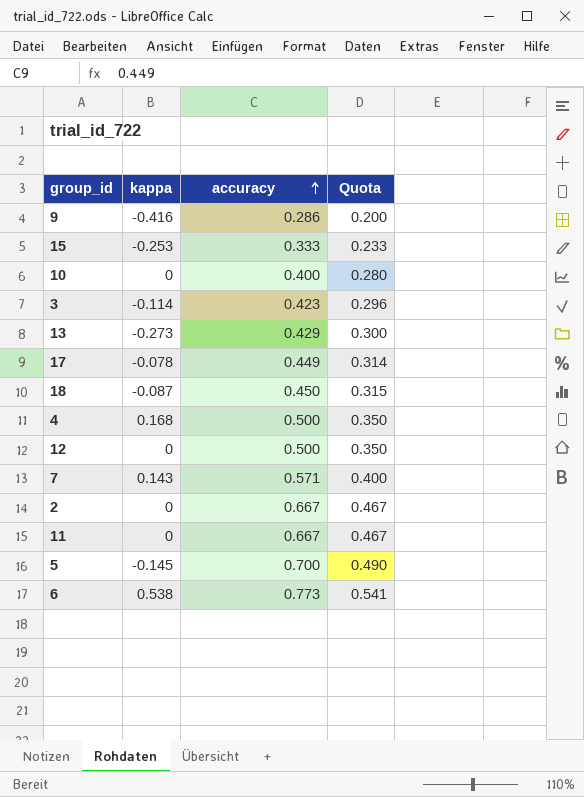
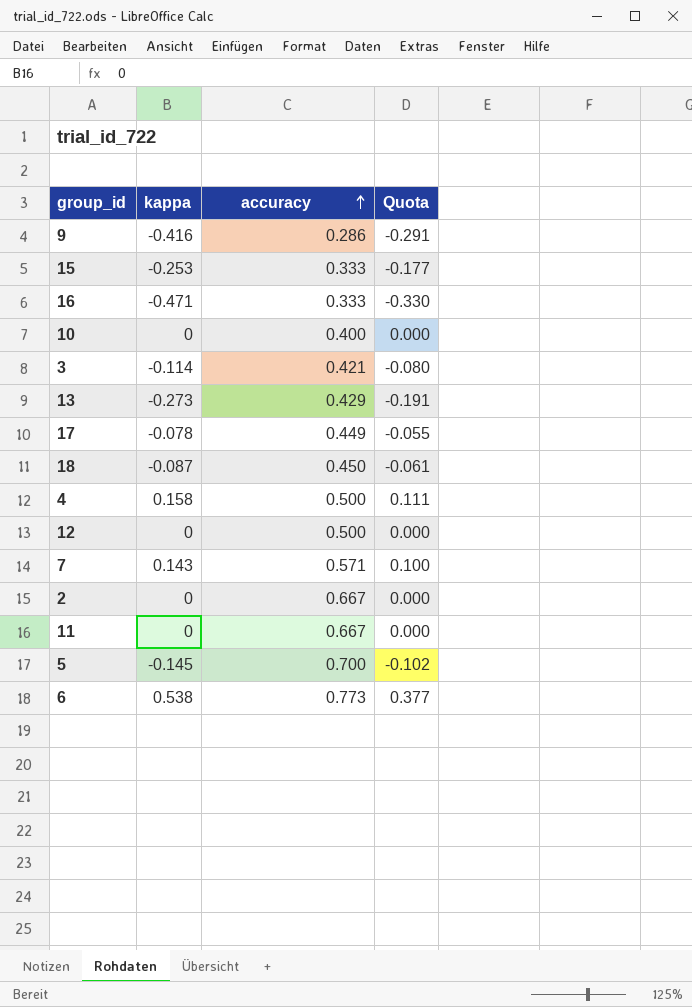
column Quota | formula: [accuracy] * 0.7 -> [kappa] * 0.7
row 16: none -> -0.471 | 0.333 | -0.330
3 | accuracy: 0.423 -> 0.421
4 | kappa: 0.168 -> 0.158

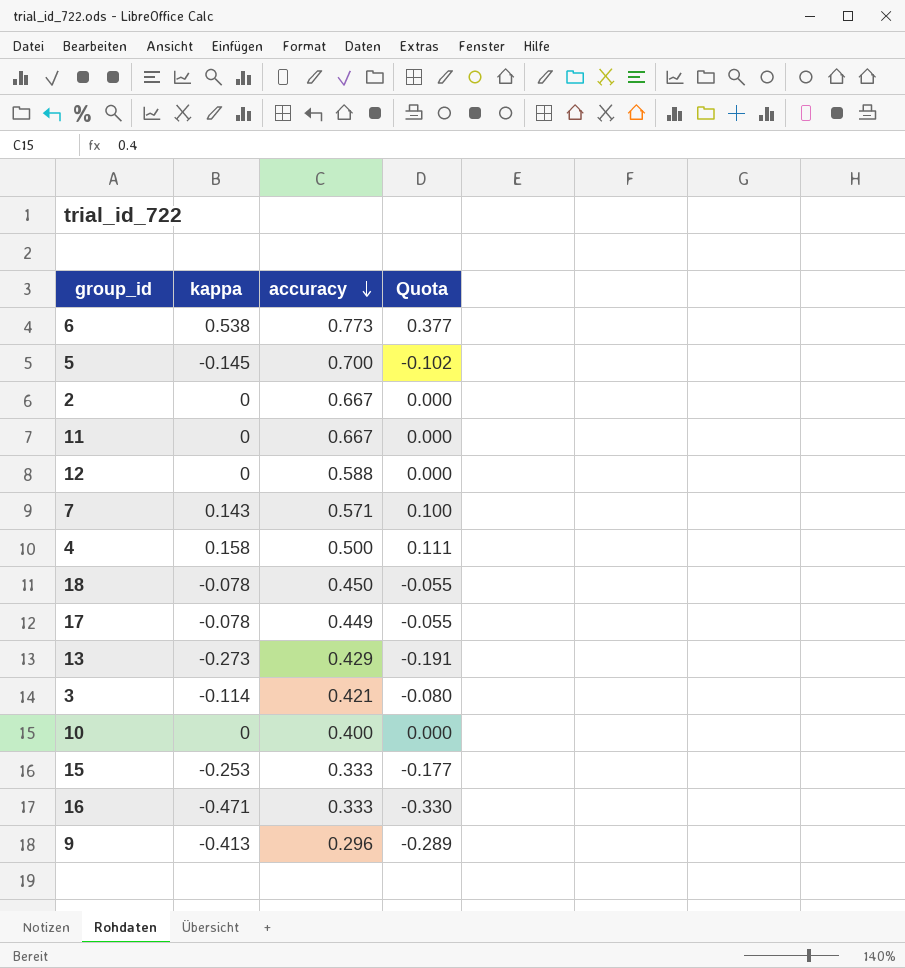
row order: accuracy ascending -> accuracy descending
12 | accuracy: 0.500 -> 0.588
18 | kappa: -0.087 -> -0.078
18 | Quota: -0.061 -> -0.055
9 | kappa: -0.416 -> -0.413
9 | accuracy: 0.286 -> 0.296
9 | Quota: -0.291 -> -0.289

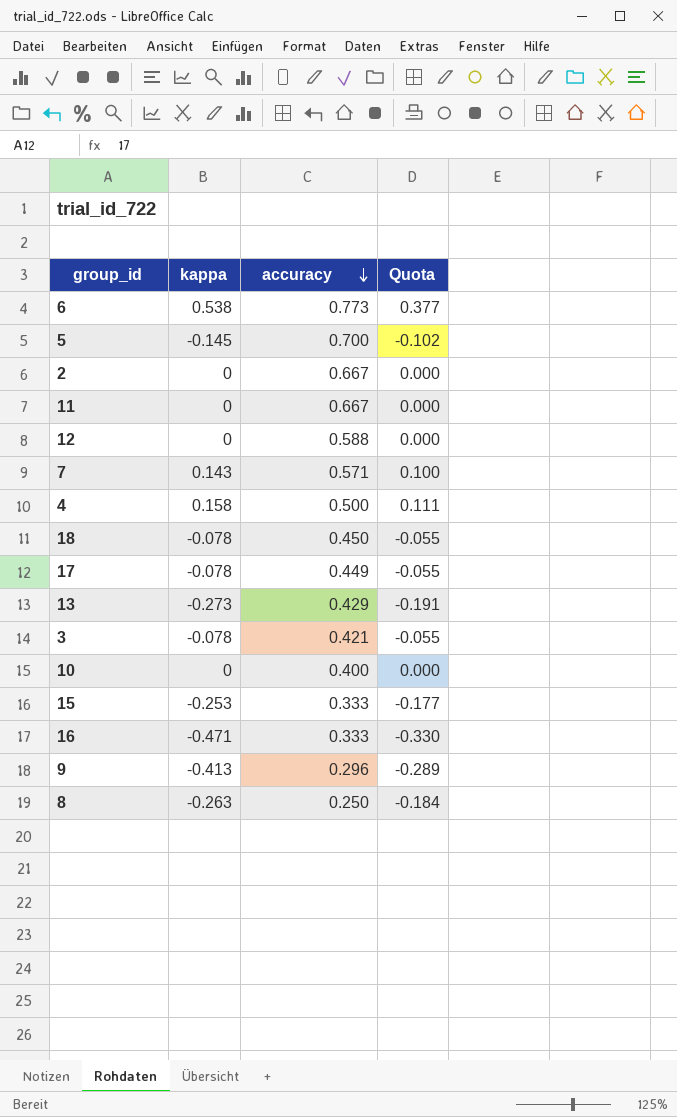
3 | kappa: -0.114 -> -0.078
3 | Quota: -0.080 -> -0.055
row 8: none -> -0.263 | 0.250 | -0.184

